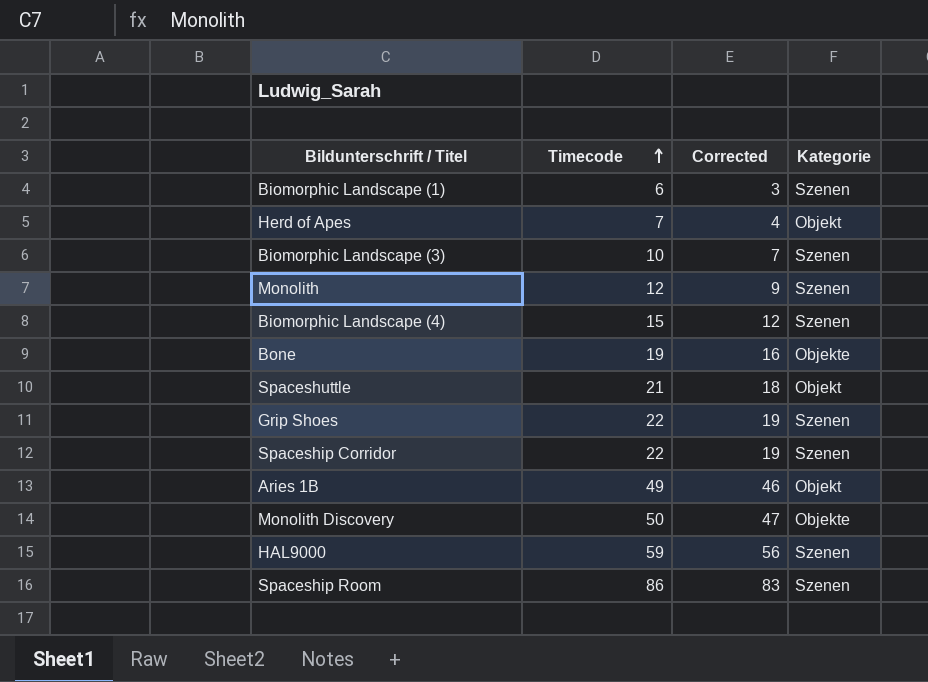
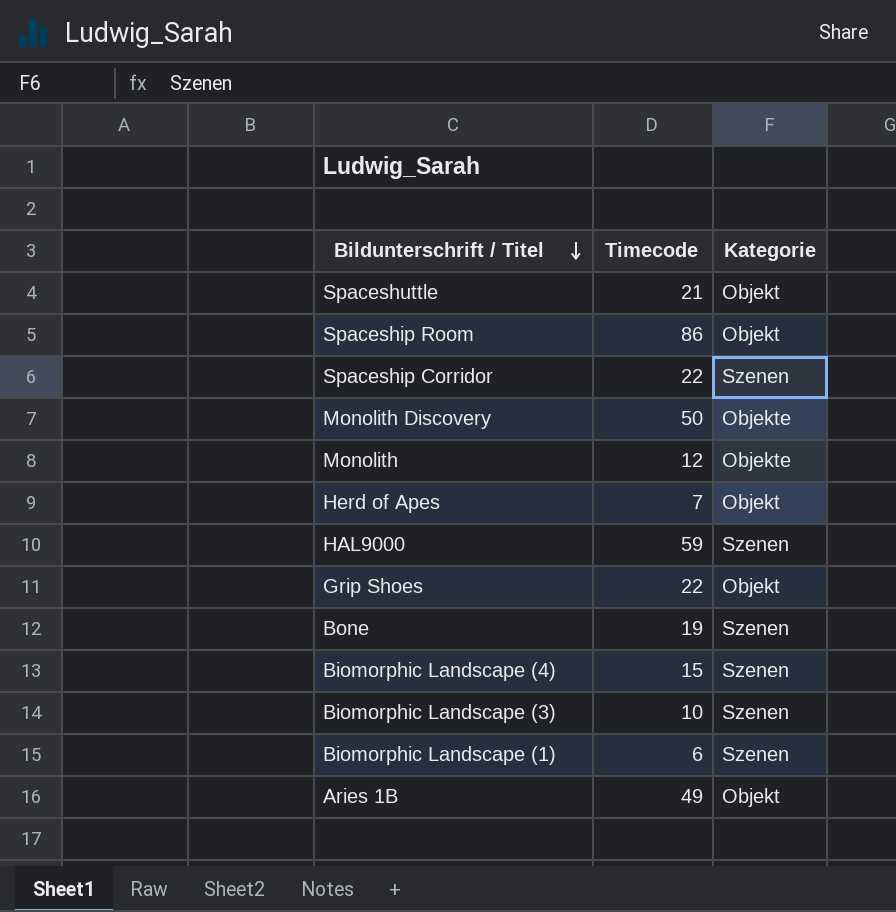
row order: Timecode ascending -> Bildunterschrift / Titel descending
column Corrected | formula: [Timecode] - 3 -> none
Spaceship Room | Kategorie: Szenen -> Objekt
Monolith | Kategorie: Szenen -> Objekte
Grip Shoes | Kategorie: Szenen -> Objekt
Bone | Kategorie: Objekte -> Szenen

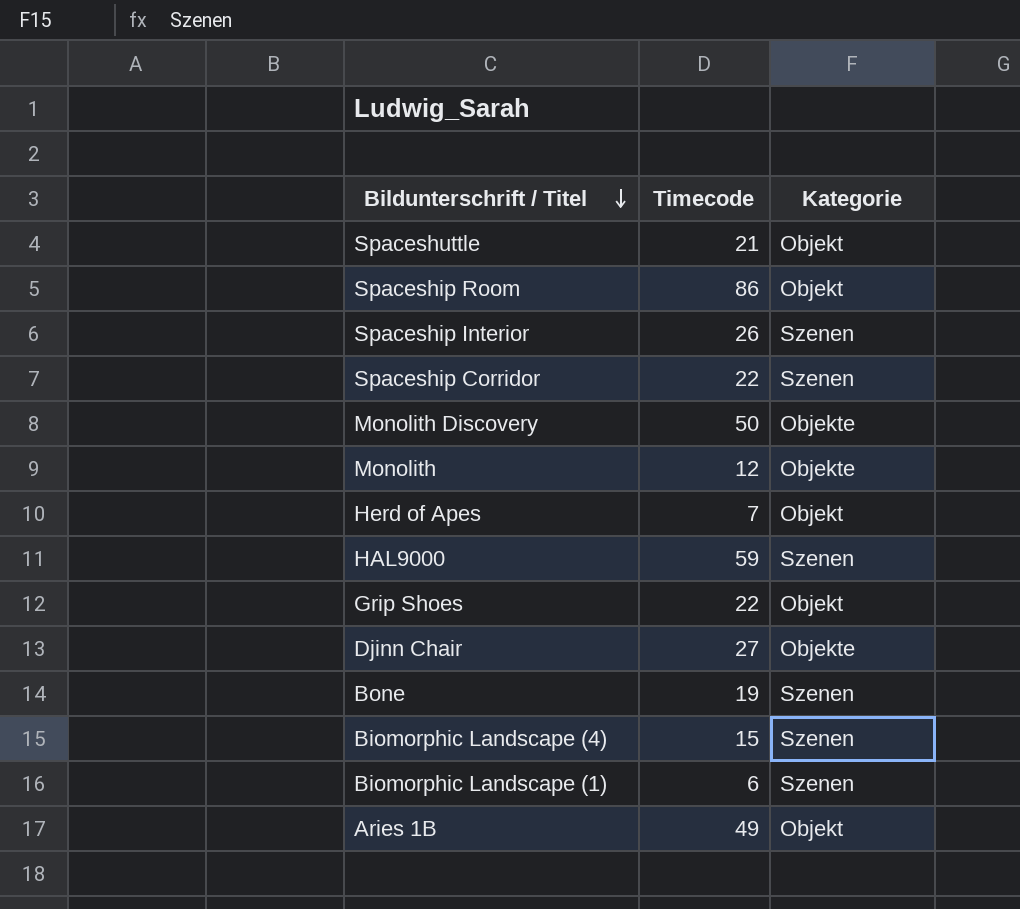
row Biomorphic Landscape (3): 10 | Szenen -> none
row Spaceship Interior: none -> 26 | Szenen
row Djinn Chair: none -> 27 | Objekte

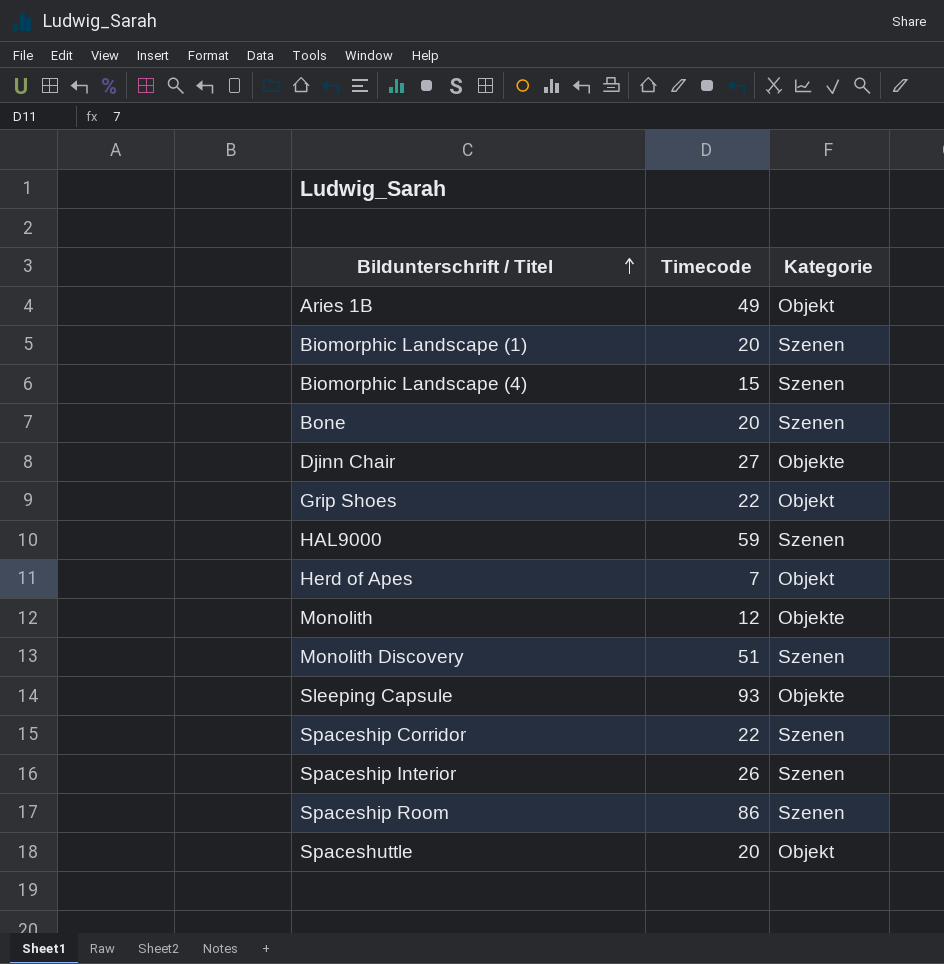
row order: Bildunterschrift / Titel descending -> Bildunterschrift / Titel ascending
Biomorphic Landscape (1) | Timecode: 6 -> 20
Bone | Timecode: 19 -> 20
Monolith Discovery | Timecode: 50 -> 51
Monolith Discovery | Kategorie: Objekte -> Szenen
row Sleeping Capsule: none -> 93 | Objekte
Spaceship Room | Kategorie: Objekt -> Szenen
Spaceshuttle | Timecode: 21 -> 20

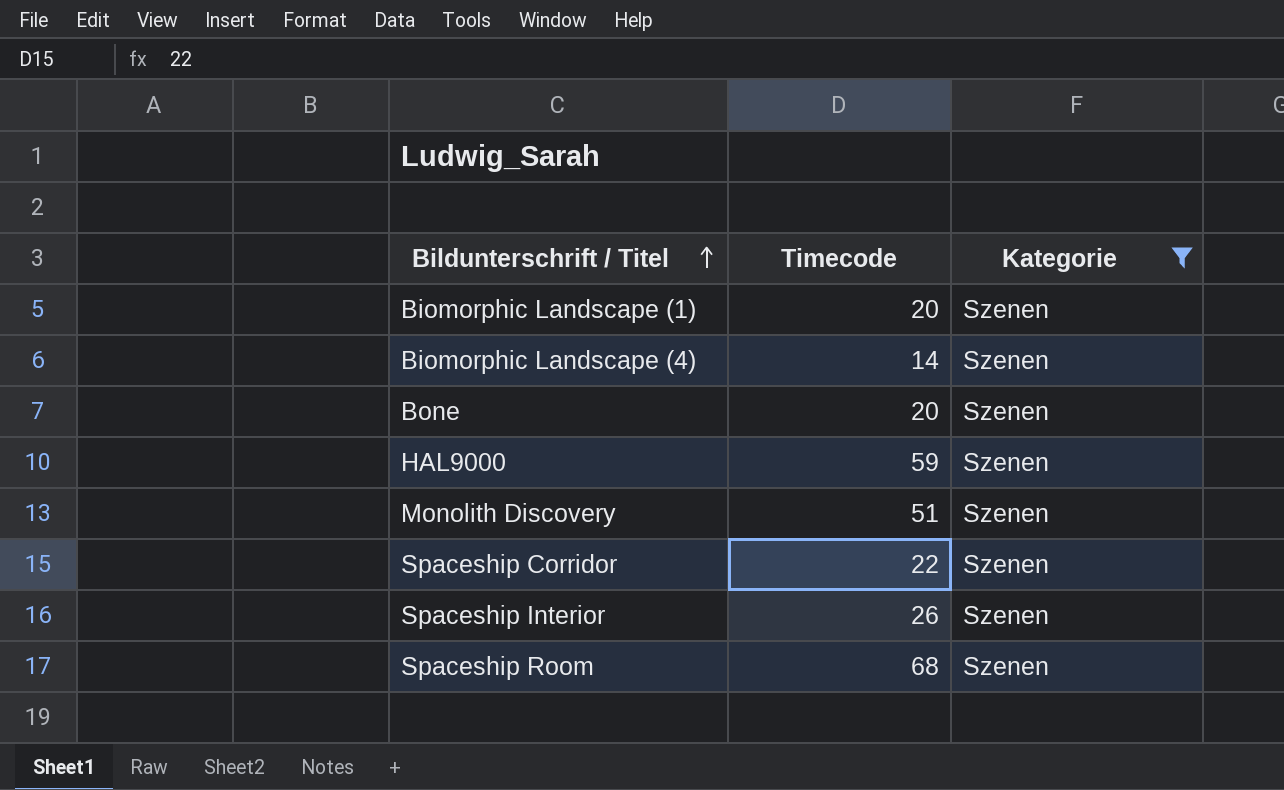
filter: none -> Kategorie = Szenen
Biomorphic Landscape (4) | Timecode: 15 -> 14
Spaceship Room | Timecode: 86 -> 68

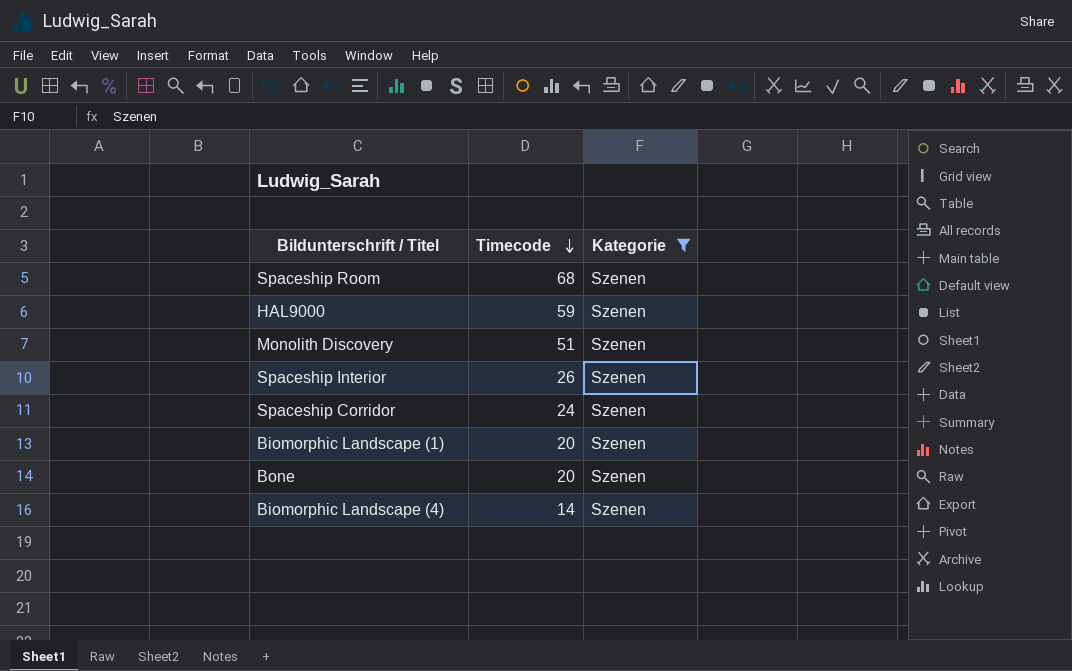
row order: Bildunterschrift / Titel ascending -> Timecode descending
Spaceship Corridor | Timecode: 22 -> 24

